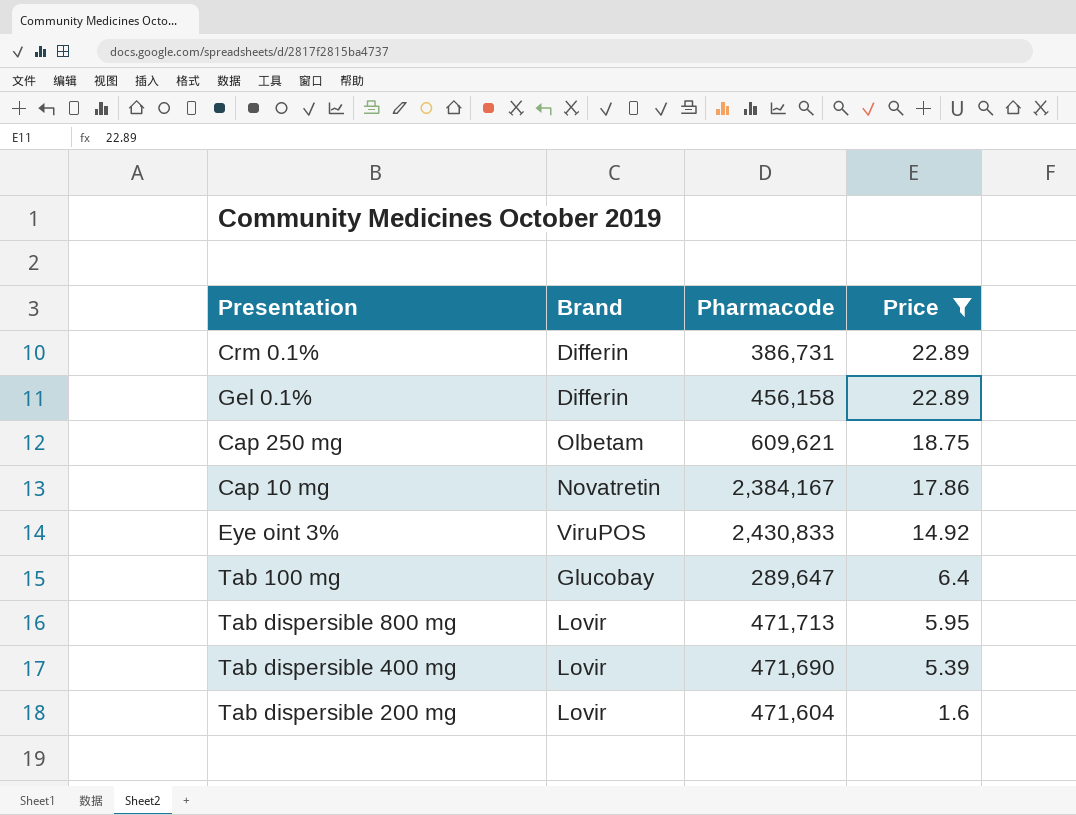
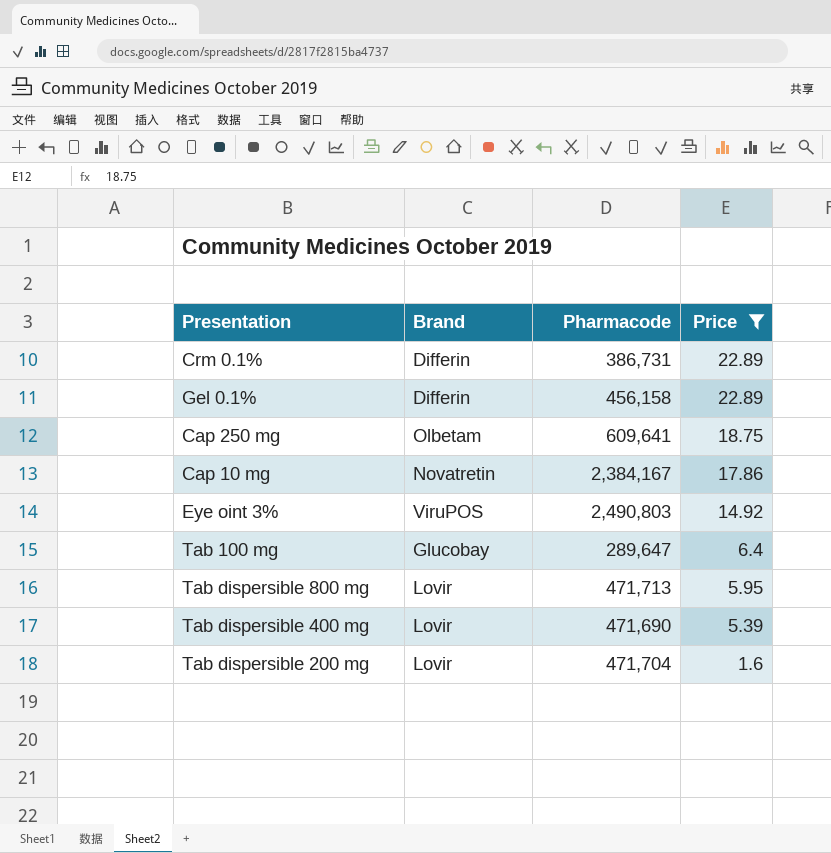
Cap 250 mg | Pharmacode: 609,621 -> 609,641
Eye oint 3% | Pharmacode: 2,430,833 -> 2,490,803
Tab dispersible 200 mg | Pharmacode: 471,604 -> 471,704

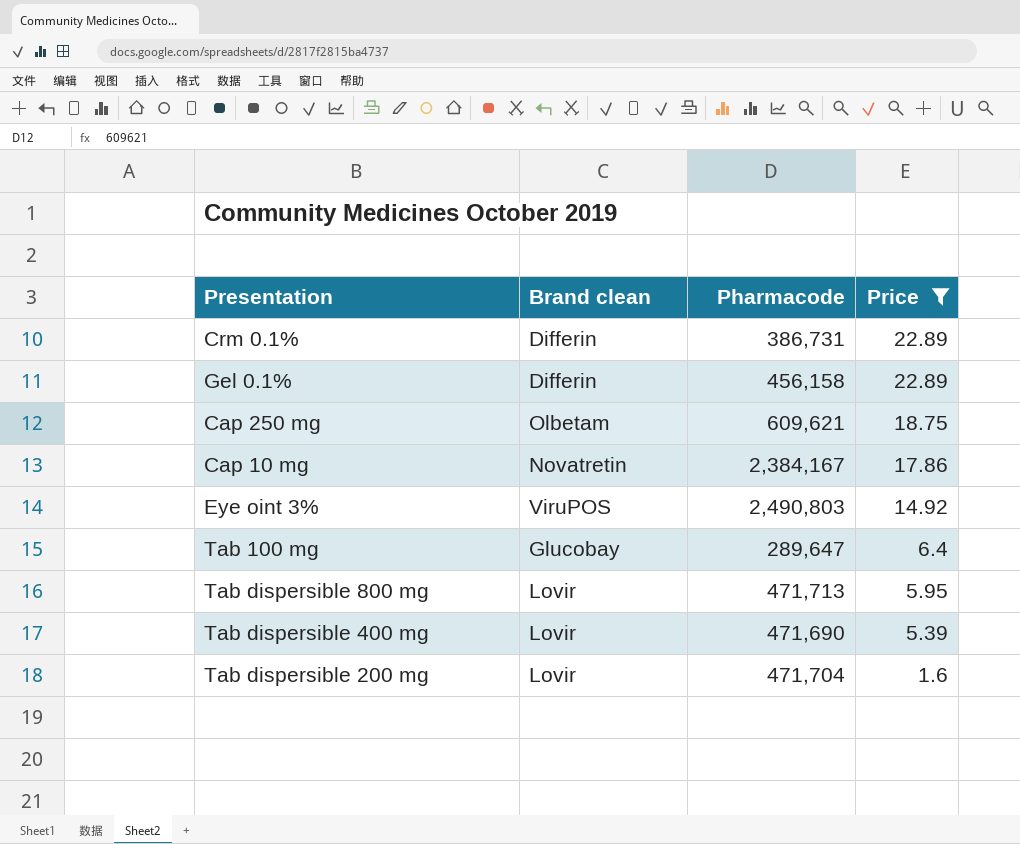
column name: Brand -> Brand clean
Cap 250 mg | Pharmacode: 609,641 -> 609,621

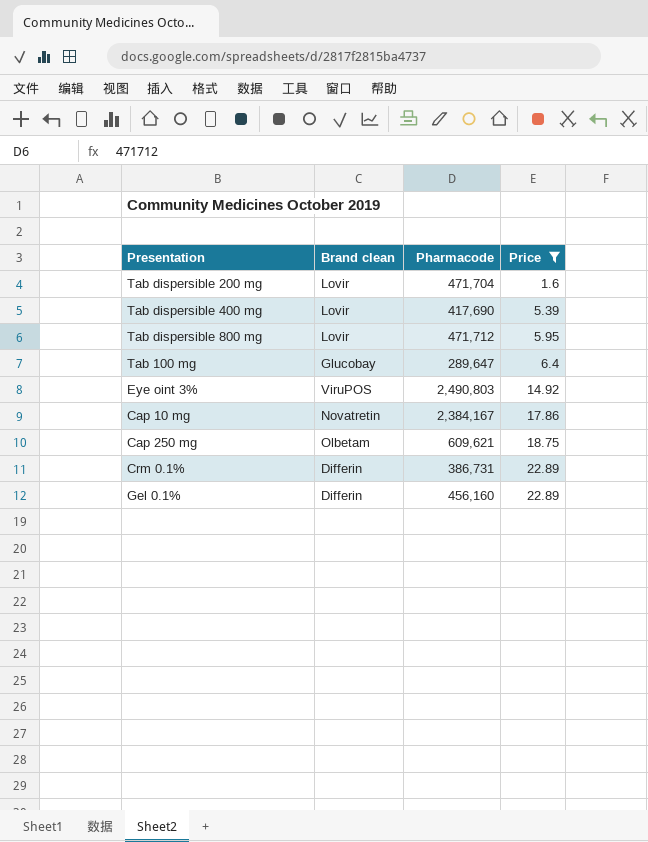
row order: Price descending -> Price ascending
Tab dispersible 400 mg | Pharmacode: 471,690 -> 417,690
Tab dispersible 800 mg | Pharmacode: 471,713 -> 471,712
Gel 0.1% | Pharmacode: 456,158 -> 456,160

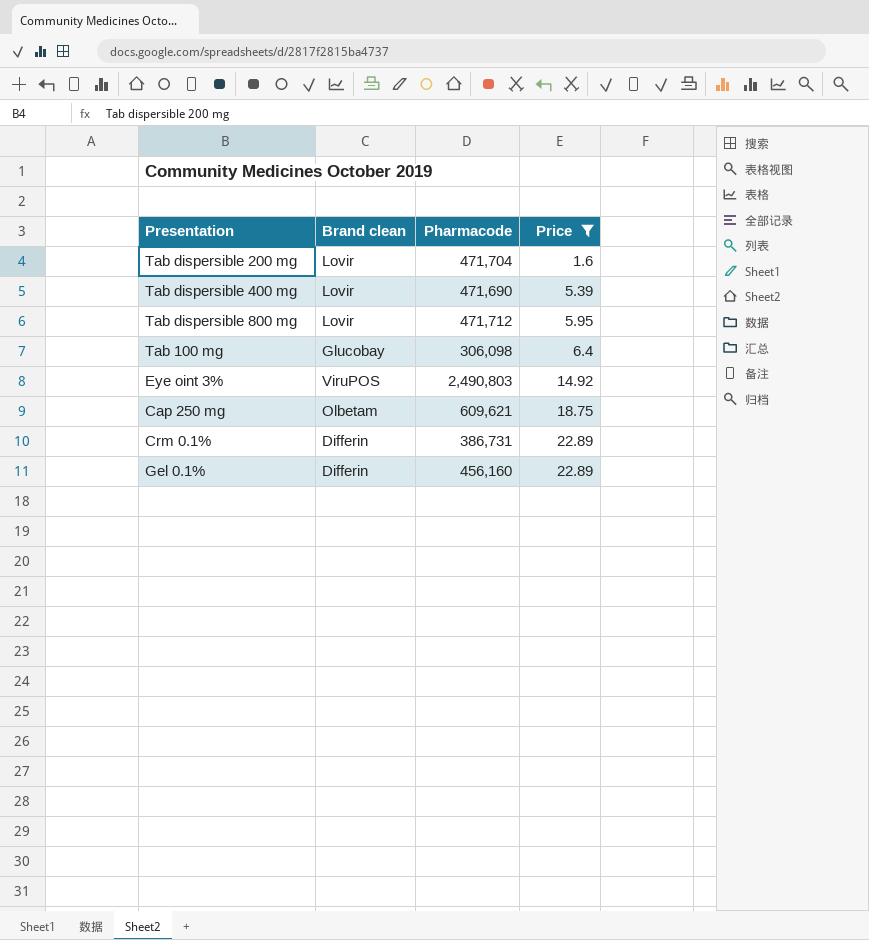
row Cap 10 mg: Novatretin | 2,384,167 | 17.86 -> none
Tab dispersible 400 mg | Pharmacode: 417,690 -> 471,690
Tab 100 mg | Pharmacode: 289,647 -> 306,098

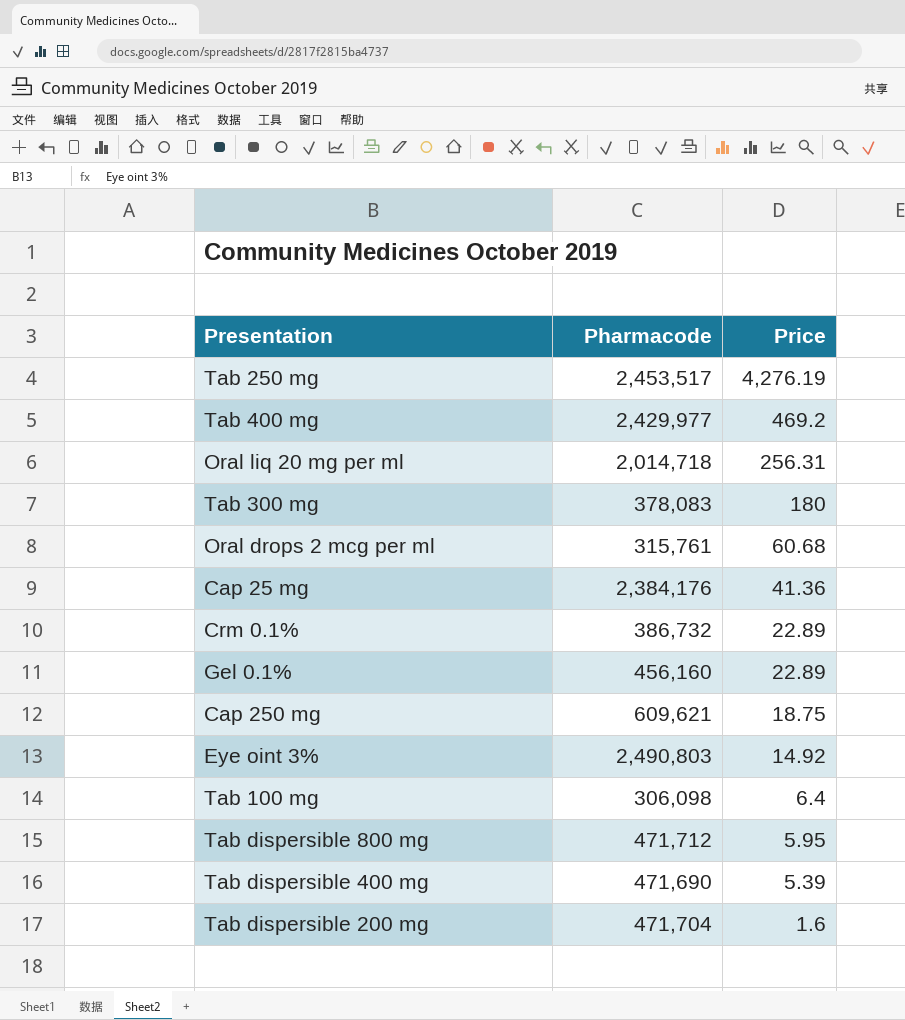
filter: Price <= 22.89 -> none
row order: Price ascending -> Price descending
column Brand clean | position: 2 -> none
Crm 0.1% | Pharmacode: 386,731 -> 386,732

